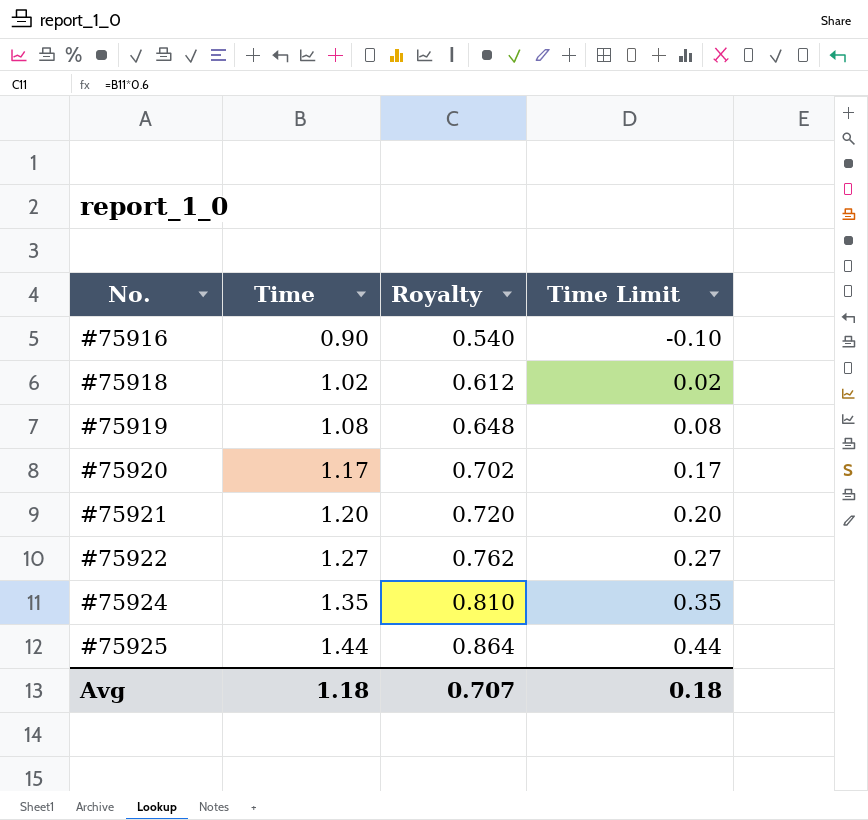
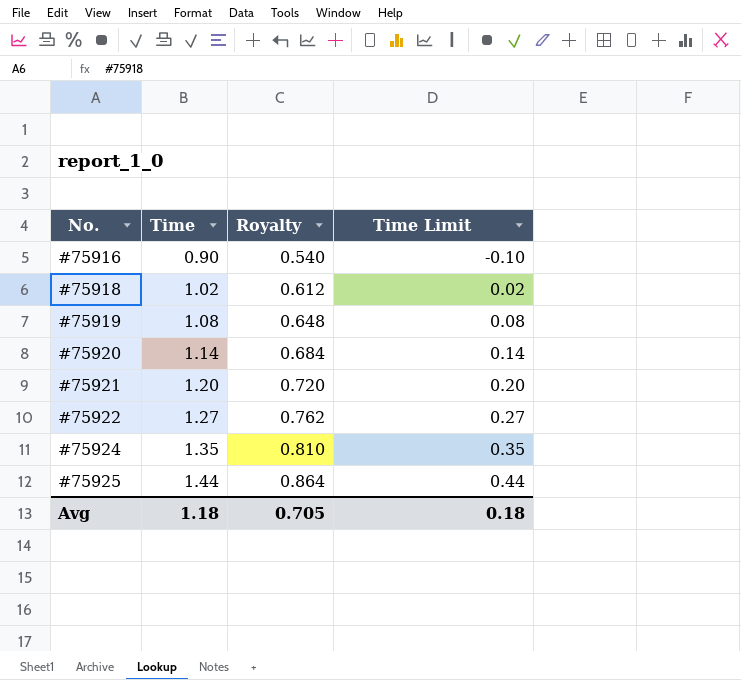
#75920 | Time: 1.17 -> 1.14
#75920 | Royalty: 0.702 -> 0.684
#75920 | Time Limit: 0.17 -> 0.14
Avg | Royalty: 0.707 -> 0.705

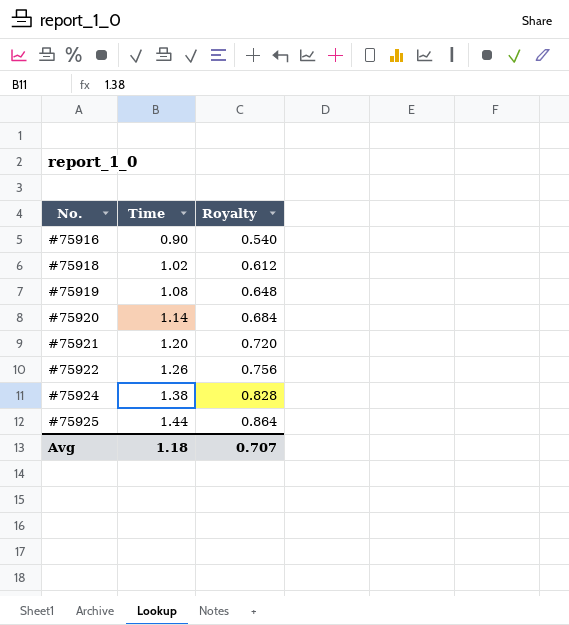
column Time Limit | formula: [Time] - 1 -> none
#75922 | Time: 1.27 -> 1.26
#75922 | Royalty: 0.762 -> 0.756
#75924 | Time: 1.35 -> 1.38
#75924 | Royalty: 0.810 -> 0.828
Avg | Royalty: 0.705 -> 0.707

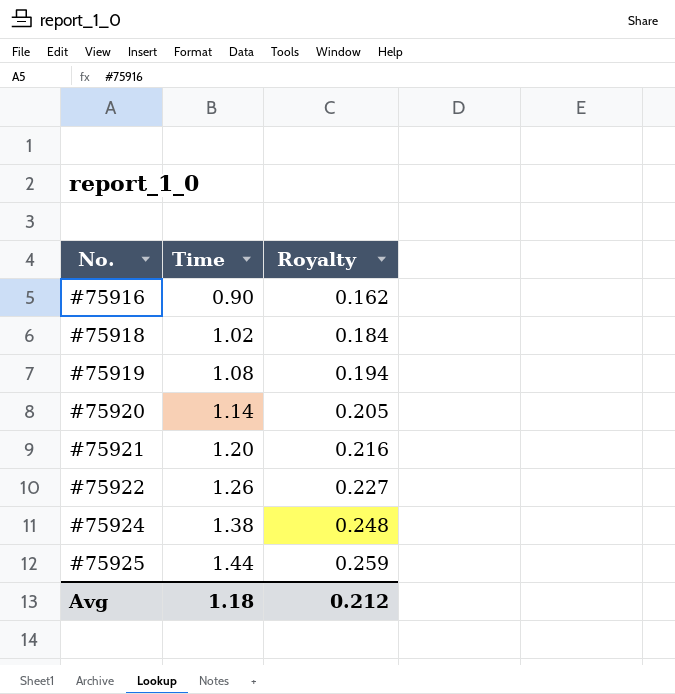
column Royalty | formula: [Time] * 0.6 -> [Time] * 0.18
Avg | Royalty: 0.707 -> 0.212

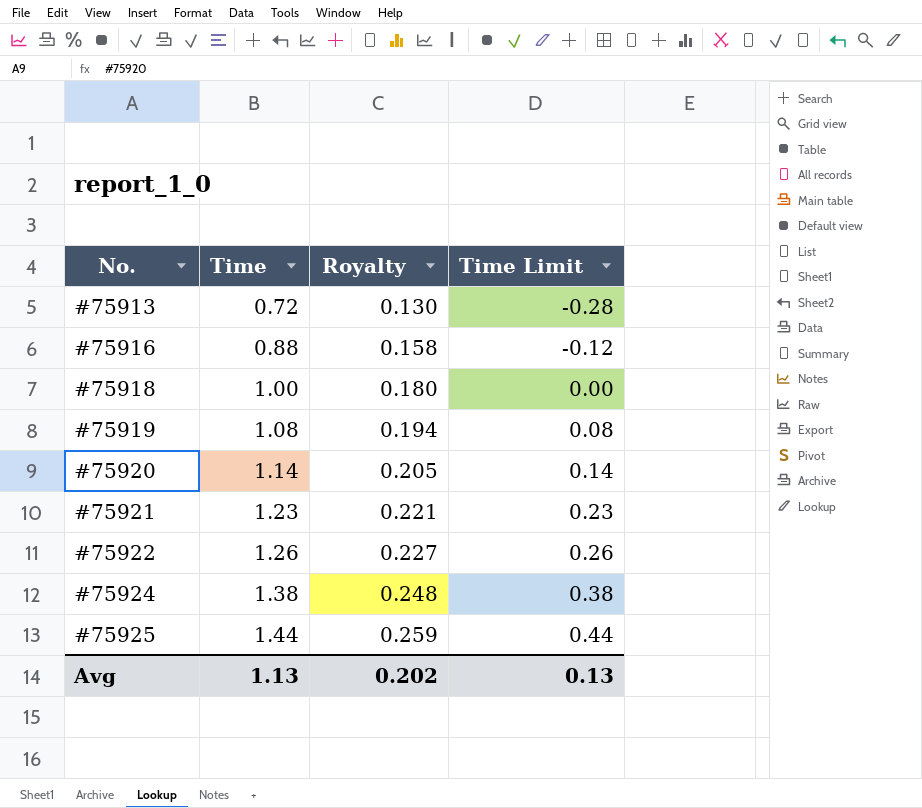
column Time Limit | formula: none -> [Time] - 1
row #75913: none -> 0.72 | 0.130 | -0.28
#75916 | Time: 0.90 -> 0.88
#75916 | Royalty: 0.162 -> 0.158
#75918 | Time: 1.02 -> 1.00
#75918 | Royalty: 0.184 -> 0.180
#75921 | Time: 1.20 -> 1.23
#75921 | Royalty: 0.216 -> 0.221
Avg | Time: 1.18 -> 1.13
Avg | Royalty: 0.212 -> 0.202

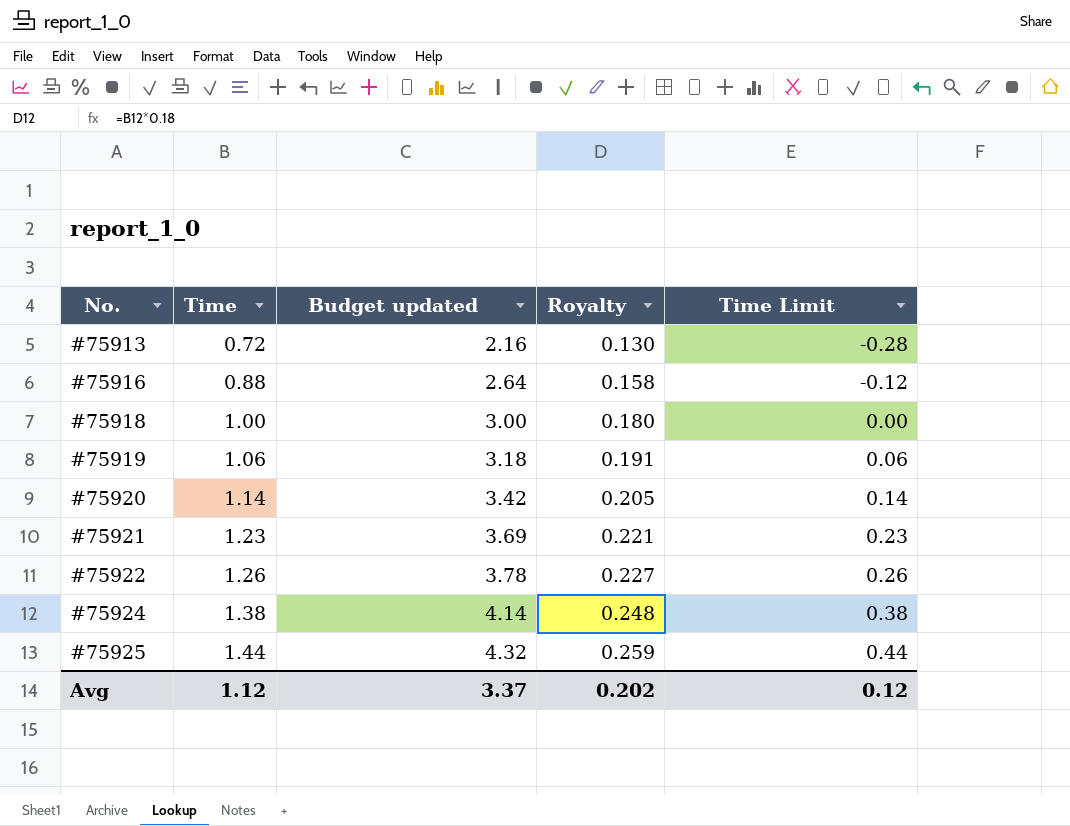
column Budget updated | formula: none -> [Time] * 3
#75919 | Time: 1.08 -> 1.06
#75919 | Royalty: 0.194 -> 0.191
#75919 | Time Limit: 0.08 -> 0.06
Avg | Time: 1.13 -> 1.12
Avg | Time Limit: 0.13 -> 0.12

